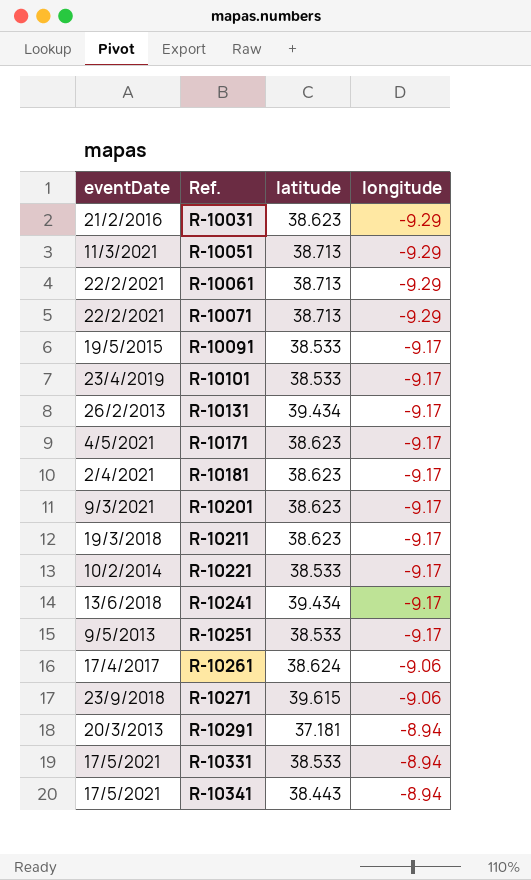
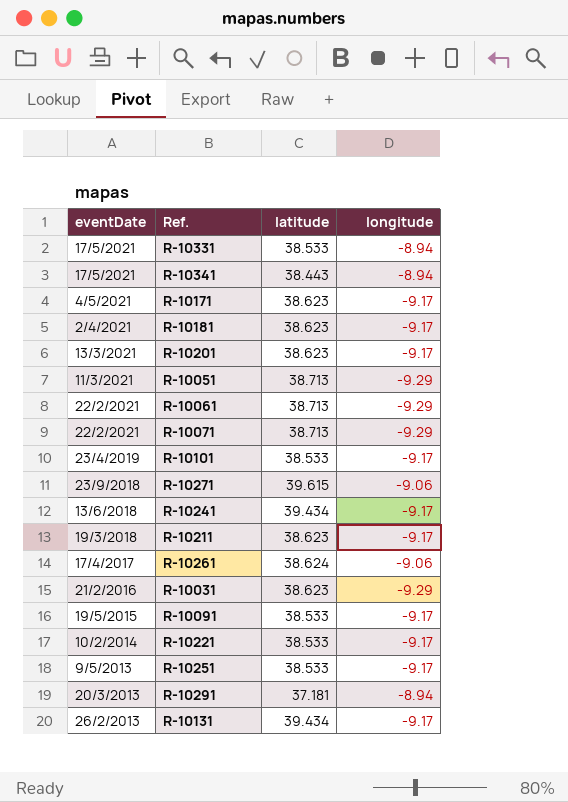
row order: Ref. ascending -> eventDate descending
R-10201 | eventDate: 9/3/2021 -> 13/3/2021

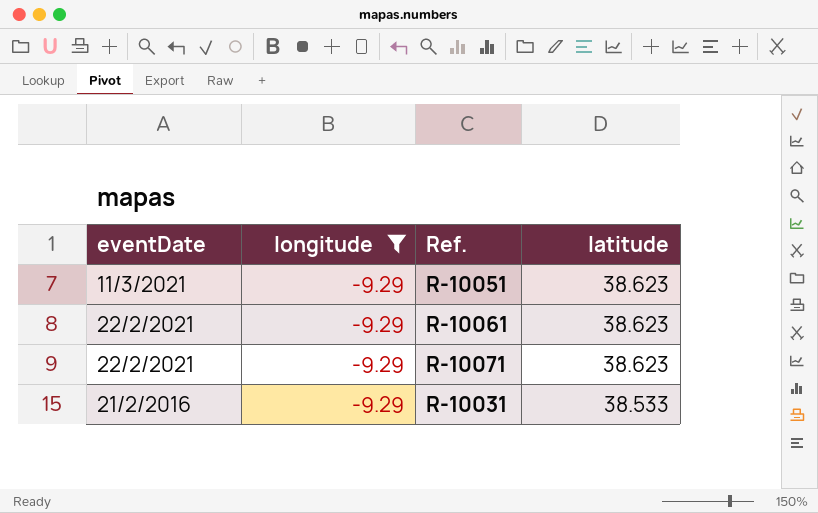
filter: none -> longitude = -9.29
column longitude | position: 4 -> 2
R-10051 | latitude: 38.713 -> 38.623
R-10061 | latitude: 38.713 -> 38.623
R-10071 | latitude: 38.713 -> 38.623
R-10031 | latitude: 38.623 -> 38.533

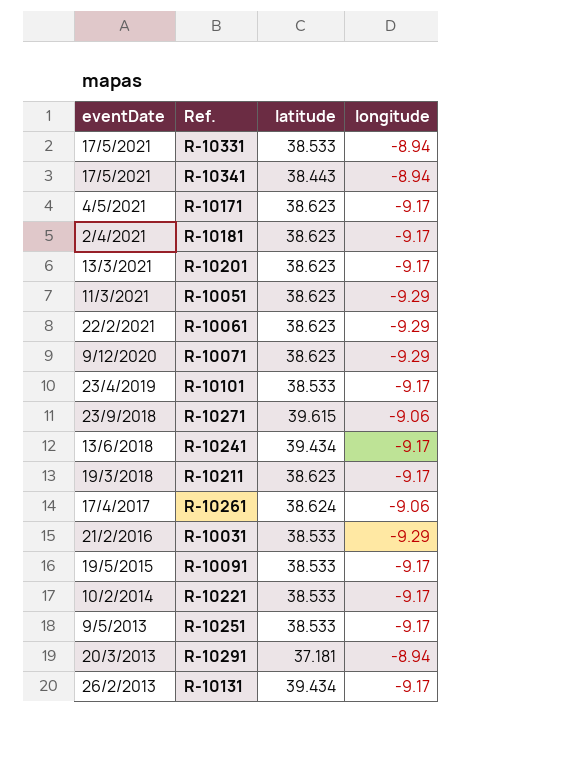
filter: longitude = -9.29 -> none
column longitude | position: 2 -> 4
R-10071 | eventDate: 22/2/2021 -> 9/12/2020

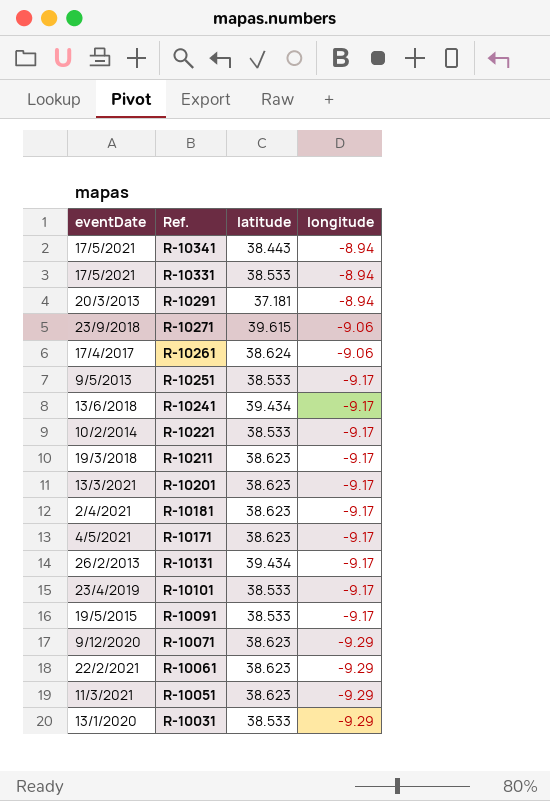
row order: eventDate descending -> Ref. descending
R-10031 | eventDate: 21/2/2016 -> 13/1/2020

